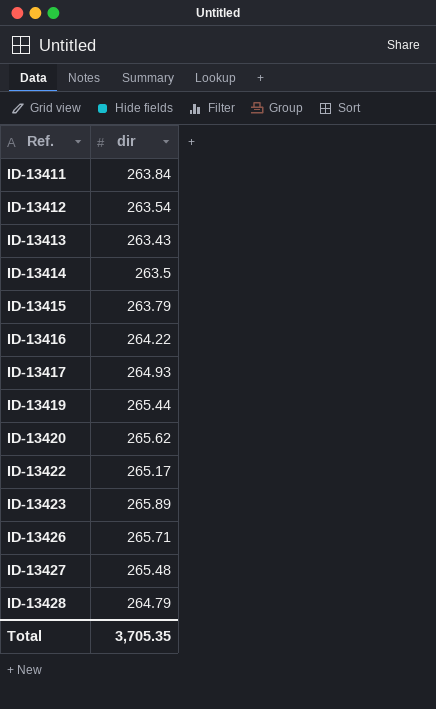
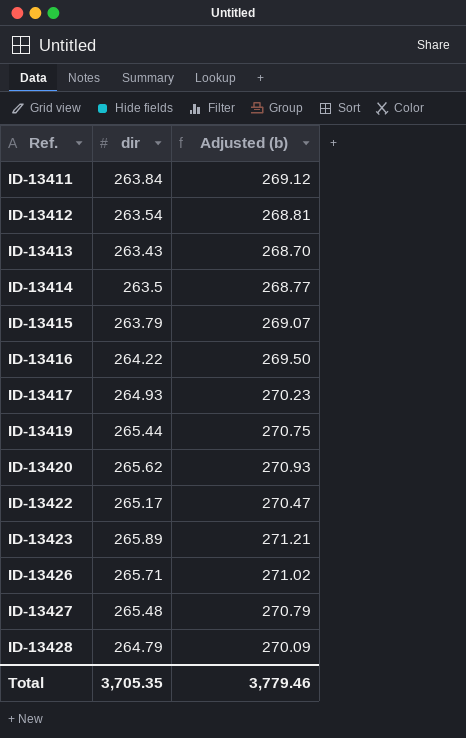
column Adjusted (b) | formula: none -> [dir] * 1.02

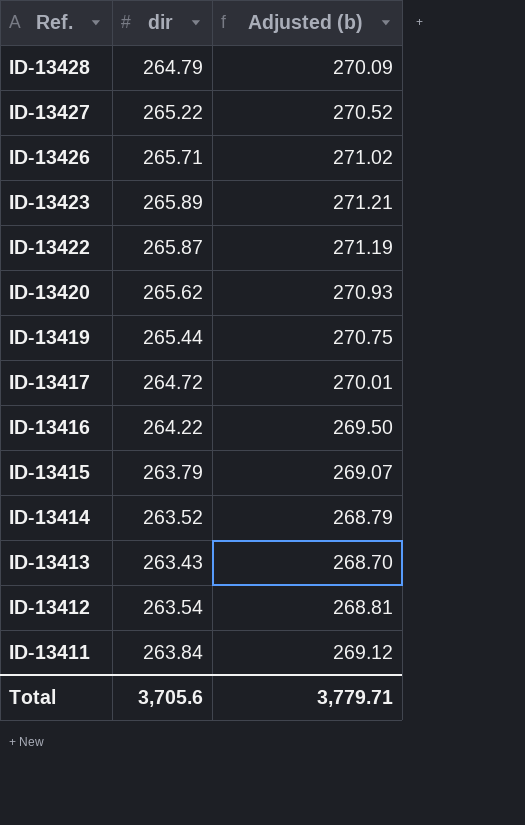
row order: Ref. ascending -> Ref. descending
ID-13427 | dir: 265.48 -> 265.22
ID-13427 | Adjusted (b): 270.79 -> 270.52
ID-13422 | dir: 265.17 -> 265.87
ID-13422 | Adjusted (b): 270.47 -> 271.19
ID-13417 | dir: 264.93 -> 264.72
ID-13417 | Adjusted (b): 270.23 -> 270.01
ID-13414 | dir: 263.5 -> 263.52
ID-13414 | Adjusted (b): 268.77 -> 268.79
Total | dir: 3,705.35 -> 3,705.6
Total | Adjusted (b): 3,779.46 -> 3,779.71

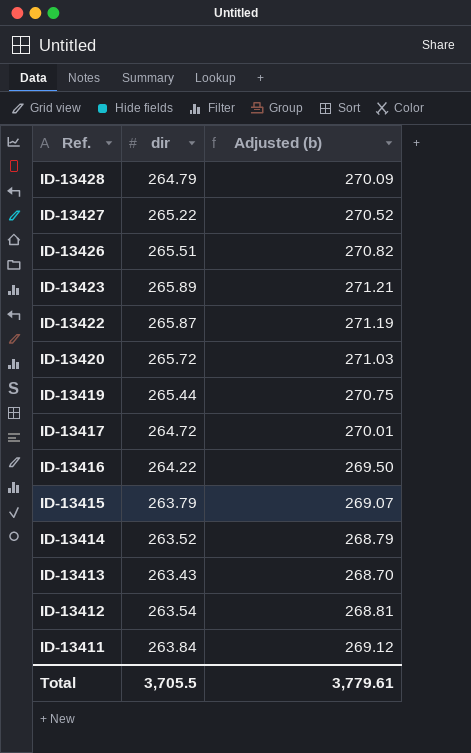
ID-13426 | dir: 265.71 -> 265.51
ID-13426 | Adjusted (b): 271.02 -> 270.82
ID-13420 | dir: 265.62 -> 265.72
ID-13420 | Adjusted (b): 270.93 -> 271.03
Total | dir: 3,705.6 -> 3,705.5
Total | Adjusted (b): 3,779.71 -> 3,779.61

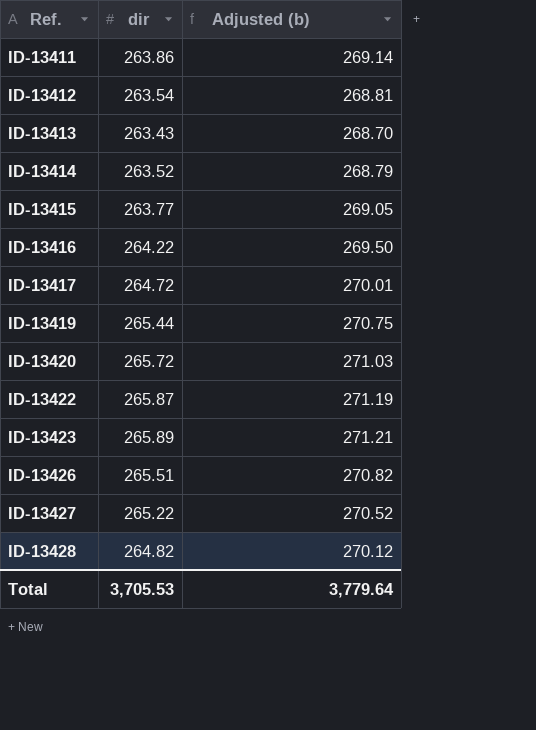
row order: Ref. descending -> Ref. ascending
ID-13411 | dir: 263.84 -> 263.86
ID-13411 | Adjusted (b): 269.12 -> 269.14
ID-13415 | dir: 263.79 -> 263.77
ID-13415 | Adjusted (b): 269.07 -> 269.05
ID-13428 | dir: 264.79 -> 264.82
ID-13428 | Adjusted (b): 270.09 -> 270.12
Total | dir: 3,705.5 -> 3,705.53
Total | Adjusted (b): 3,779.61 -> 3,779.64

